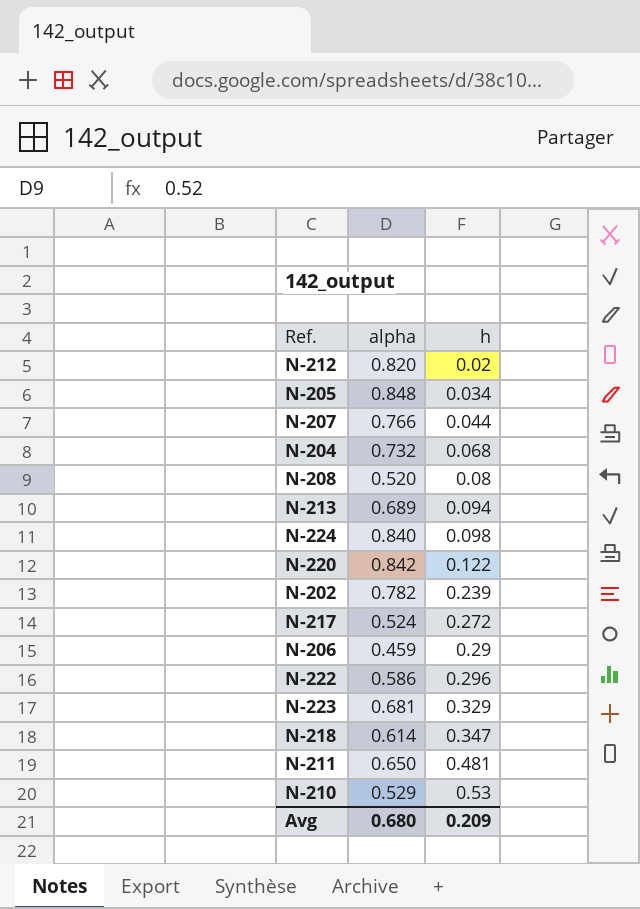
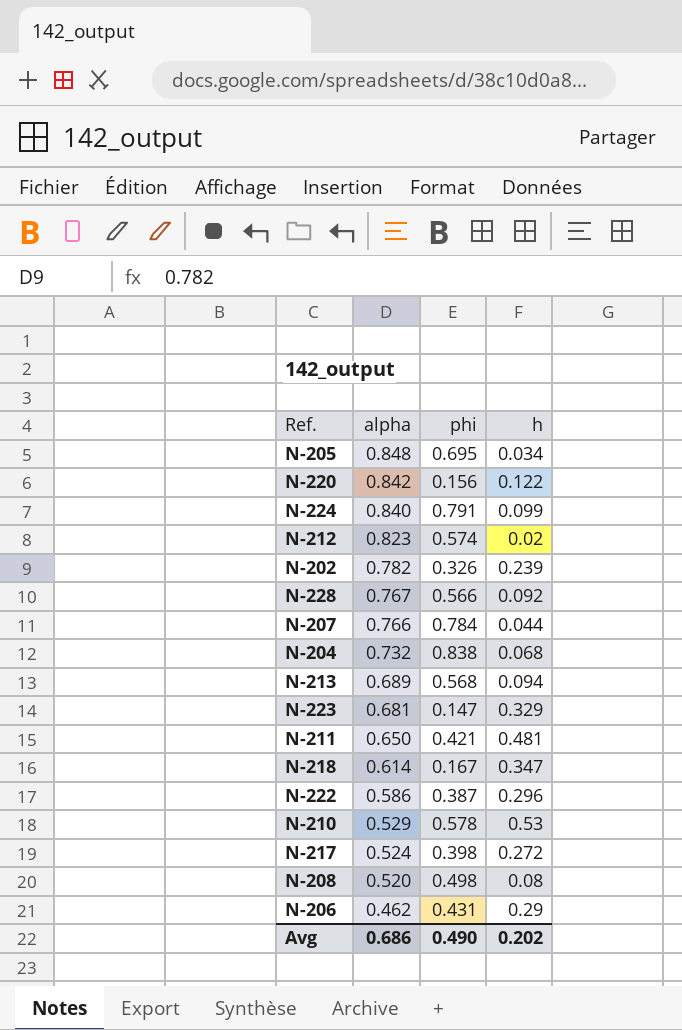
row order: h ascending -> alpha descending
column phi | position: none -> 3
N-224 | h: 0.098 -> 0.099
N-212 | alpha: 0.820 -> 0.823
row N-228: none -> 0.767 | 0.566 | 0.092
N-206 | alpha: 0.459 -> 0.462
Avg | alpha: 0.680 -> 0.686
Avg | h: 0.209 -> 0.202

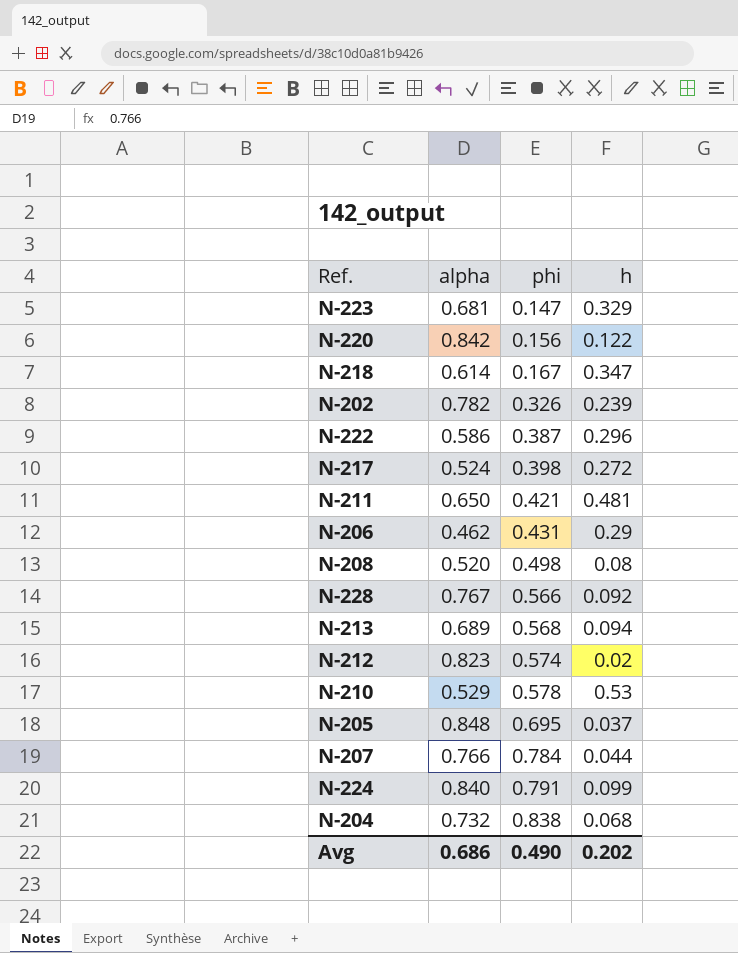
row order: alpha descending -> phi ascending
N-205 | h: 0.034 -> 0.037

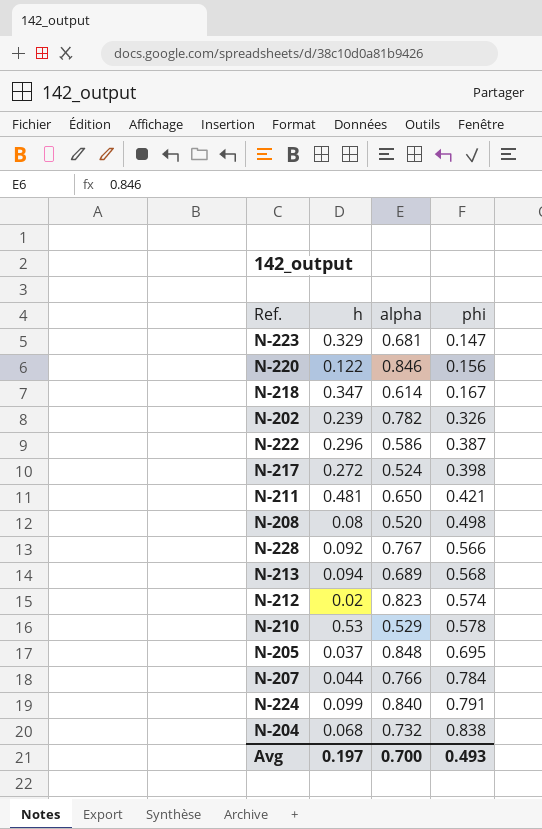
column h | position: 4 -> 2
row N-206: 0.462 | 0.431 | 0.29 -> none
N-220 | alpha: 0.842 -> 0.846
Avg | h: 0.202 -> 0.197
Avg | alpha: 0.686 -> 0.700
Avg | phi: 0.490 -> 0.493

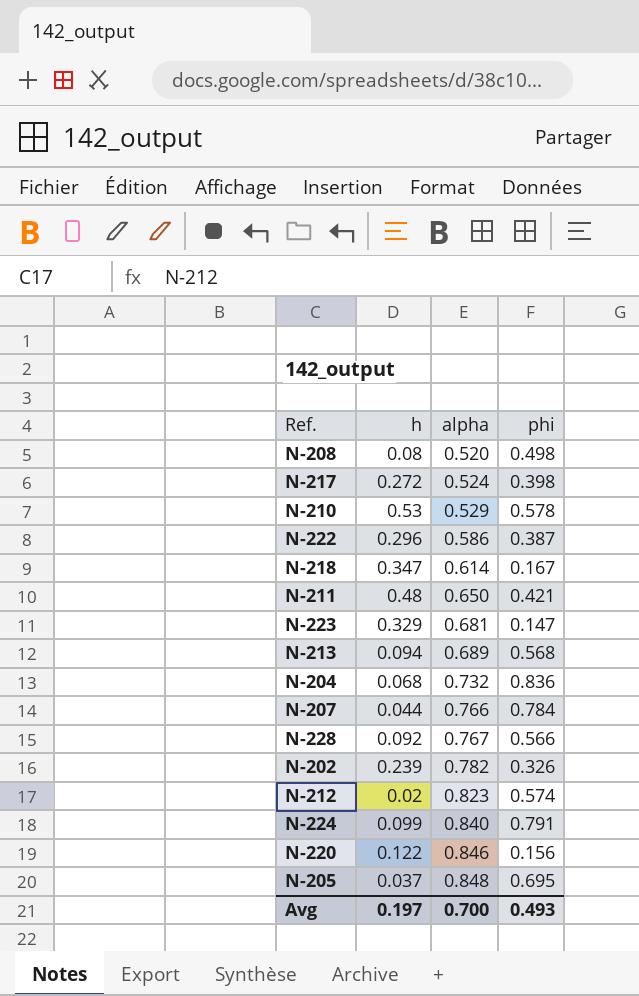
row order: phi ascending -> alpha ascending
N-211 | h: 0.481 -> 0.48
N-204 | phi: 0.838 -> 0.836

